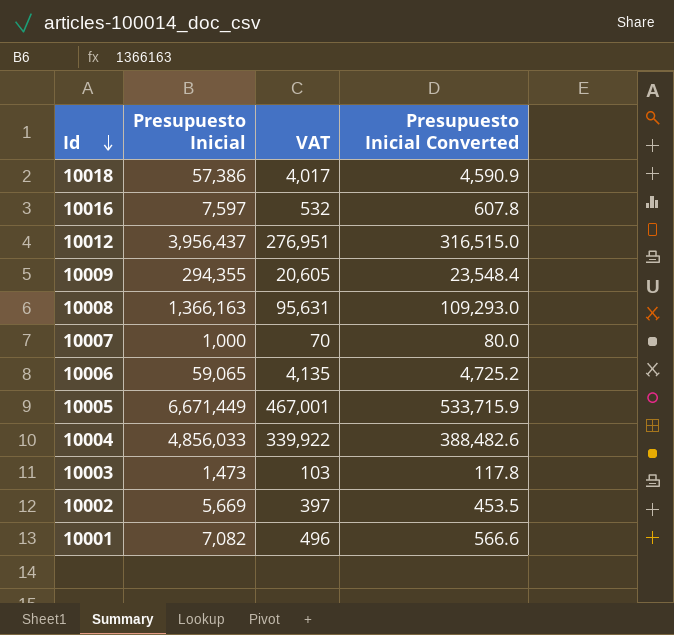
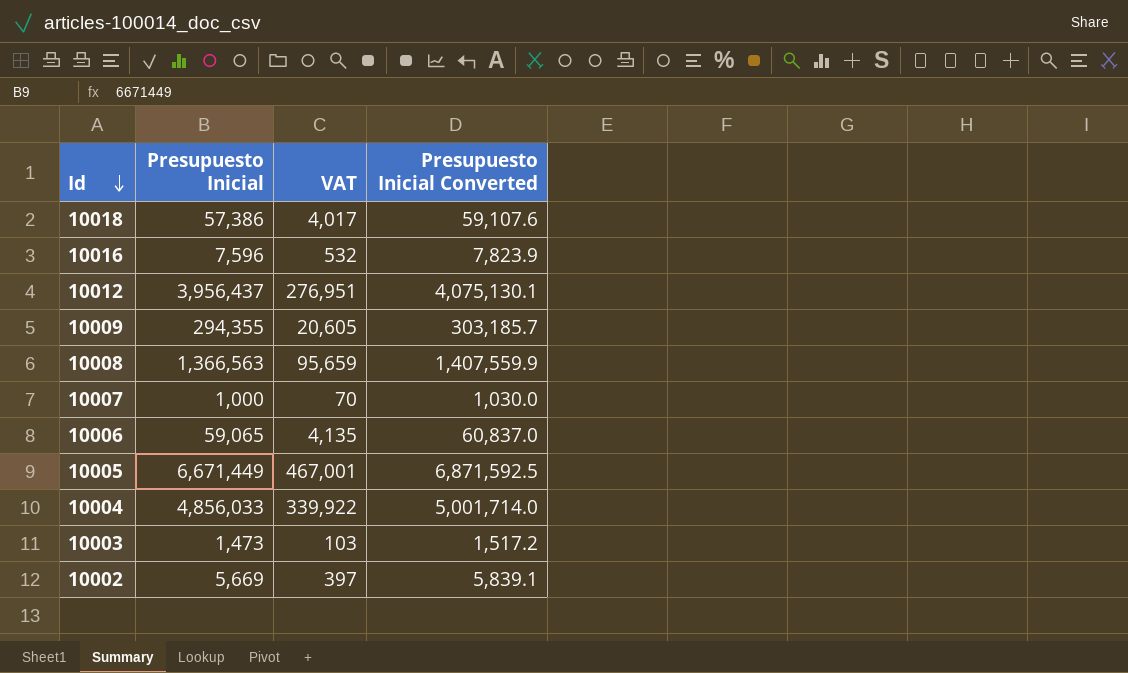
column Presupuesto Inicial Converted | formula: [Presupuesto Inicial] * 0.08 -> [Presupuesto Inicial] * 1.03
row 10001: 7,082 | 496 | 566.6 -> none
10016 | Presupuesto Inicial: 7,597 -> 7,596
10008 | Presupuesto Inicial: 1,366,163 -> 1,366,563
10008 | VAT: 95,631 -> 95,659

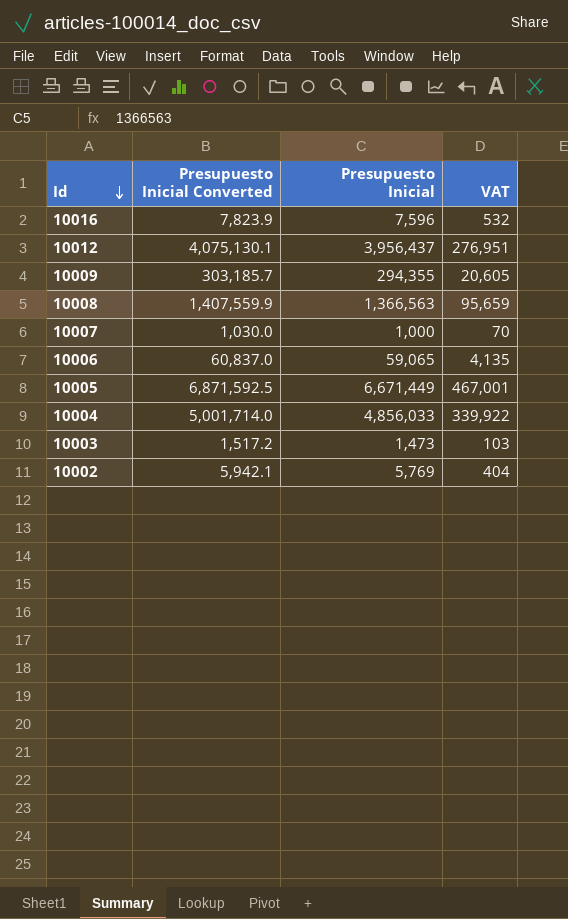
column Presupuesto Inicial Converted | position: 4 -> 2
row 10018: 57,386 | 4,017 | 59,107.6 -> none
10002 | Presupuesto Inicial Converted: 5,839.1 -> 5,942.1
10002 | Presupuesto Inicial: 5,669 -> 5,769
10002 | VAT: 397 -> 404

